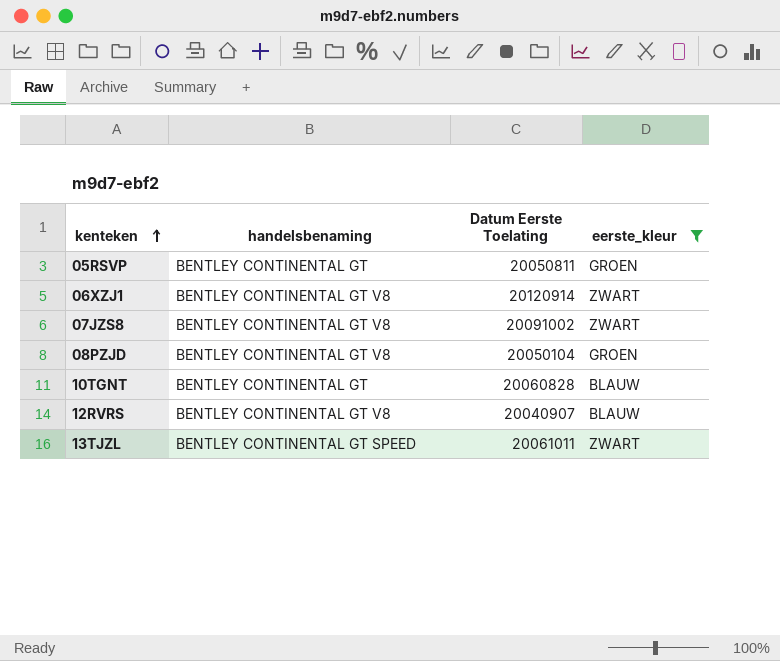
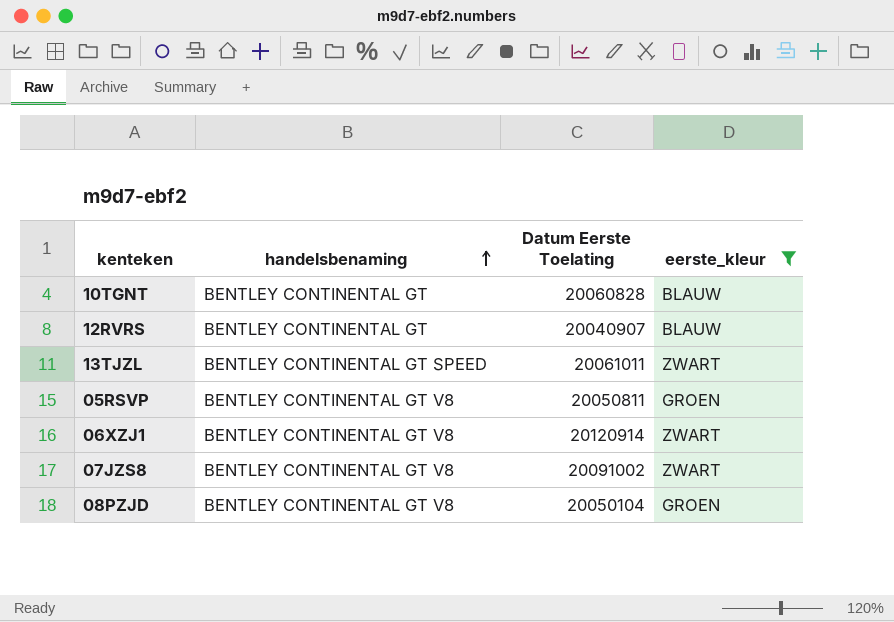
row order: kenteken ascending -> handelsbenaming ascending
12RVRS | handelsbenaming: BENTLEY CONTINENTAL GT V8 -> BENTLEY CONTINENTAL GT
05RSVP | handelsbenaming: BENTLEY CONTINENTAL GT -> BENTLEY CONTINENTAL GT V8

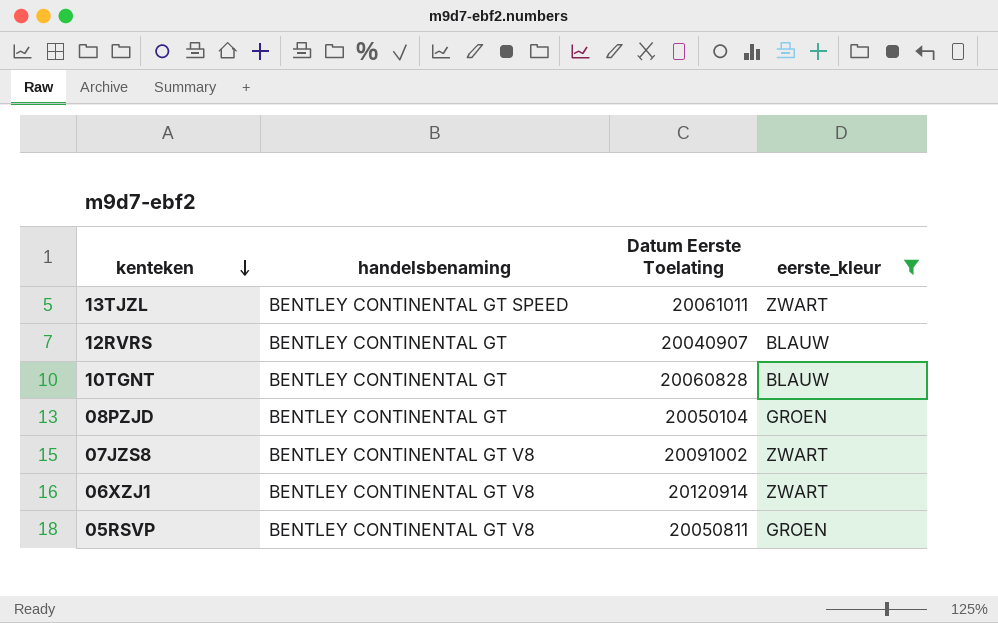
row order: handelsbenaming ascending -> kenteken descending
08PZJD | handelsbenaming: BENTLEY CONTINENTAL GT V8 -> BENTLEY CONTINENTAL GT

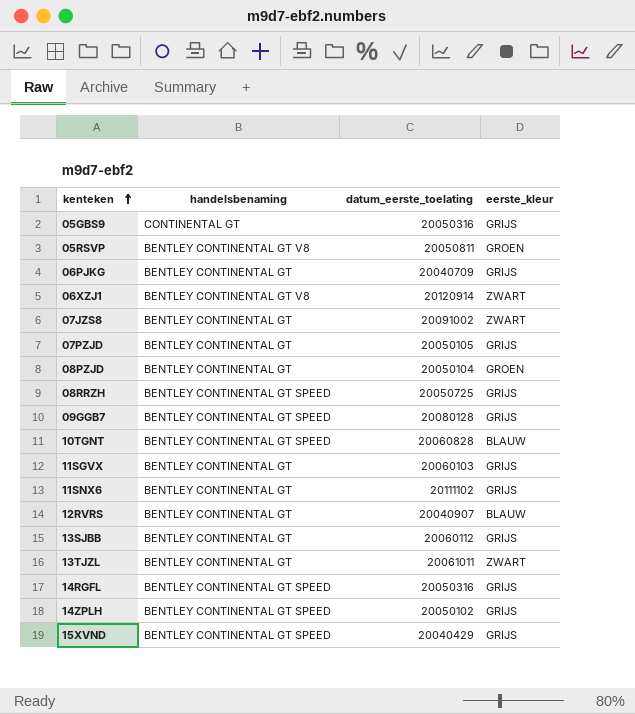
filter: eerste_kleur != GRIJS -> none
row order: kenteken descending -> kenteken ascending
column name: Datum Eerste Toelating -> datum_eerste_toelating
07JZS8 | handelsbenaming: BENTLEY CONTINENTAL GT V8 -> BENTLEY CONTINENTAL GT
10TGNT | handelsbenaming: BENTLEY CONTINENTAL GT -> BENTLEY CONTINENTAL GT SPEED
13TJZL | handelsbenaming: BENTLEY CONTINENTAL GT SPEED -> BENTLEY CONTINENTAL GT

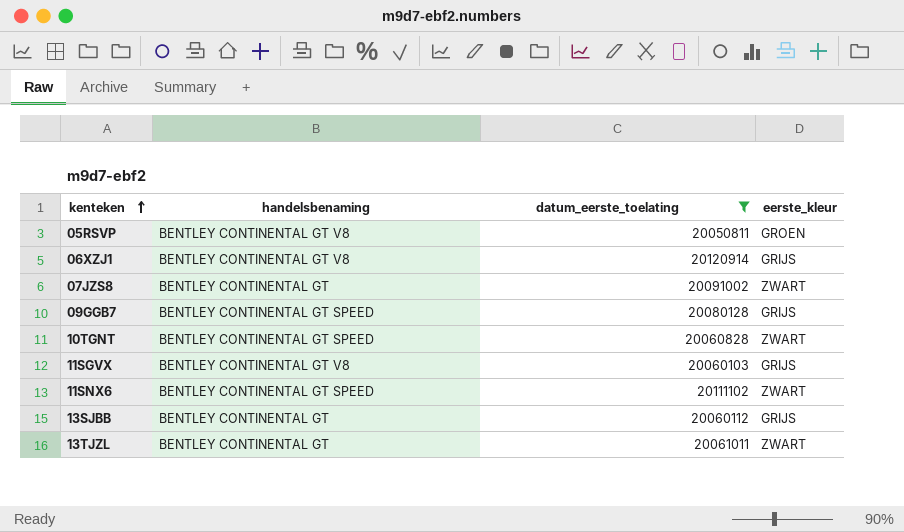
filter: none -> datum_eerste_toelating >= 20050811
06XZJ1 | eerste_kleur: ZWART -> GRIJS
10TGNT | eerste_kleur: BLAUW -> ZWART
11SGVX | handelsbenaming: BENTLEY CONTINENTAL GT -> BENTLEY CONTINENTAL GT V8
11SNX6 | handelsbenaming: BENTLEY CONTINENTAL GT -> BENTLEY CONTINENTAL GT SPEED
11SNX6 | eerste_kleur: GRIJS -> ZWART

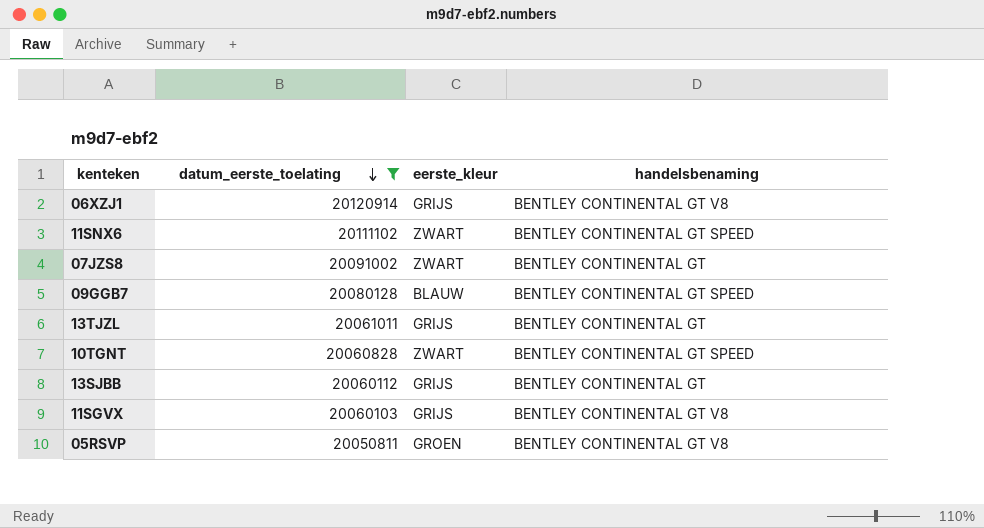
row order: kenteken ascending -> datum_eerste_toelating descending
column handelsbenaming | position: 2 -> 4
09GGB7 | eerste_kleur: GRIJS -> BLAUW
13TJZL | eerste_kleur: ZWART -> GRIJS

